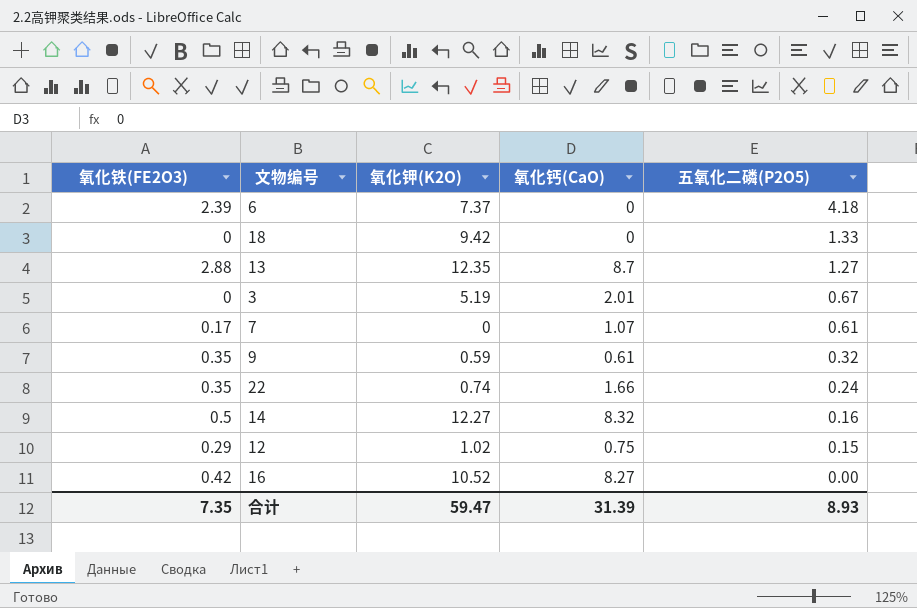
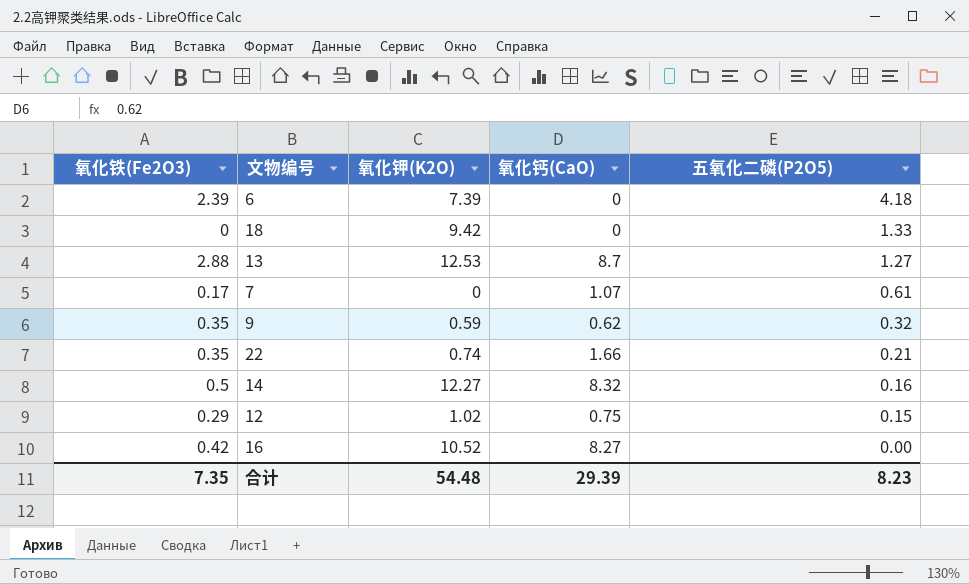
column name: 氧化铁(FE2O3) -> 氧化铁(Fe2O3)
row 3: 0 | 5.19 | 2.01 | 0.67 -> none
6 | 氧化钾(K2O): 7.37 -> 7.39
13 | 氧化钾(K2O): 12.35 -> 12.53
9 | 氧化钙(CaO): 0.61 -> 0.62
22 | 五氧化二磷(P2O5): 0.24 -> 0.21
合计 | 氧化钾(K2O): 59.47 -> 54.48
合计 | 氧化钙(CaO): 31.39 -> 29.39
合计 | 五氧化二磷(P2O5): 8.93 -> 8.23

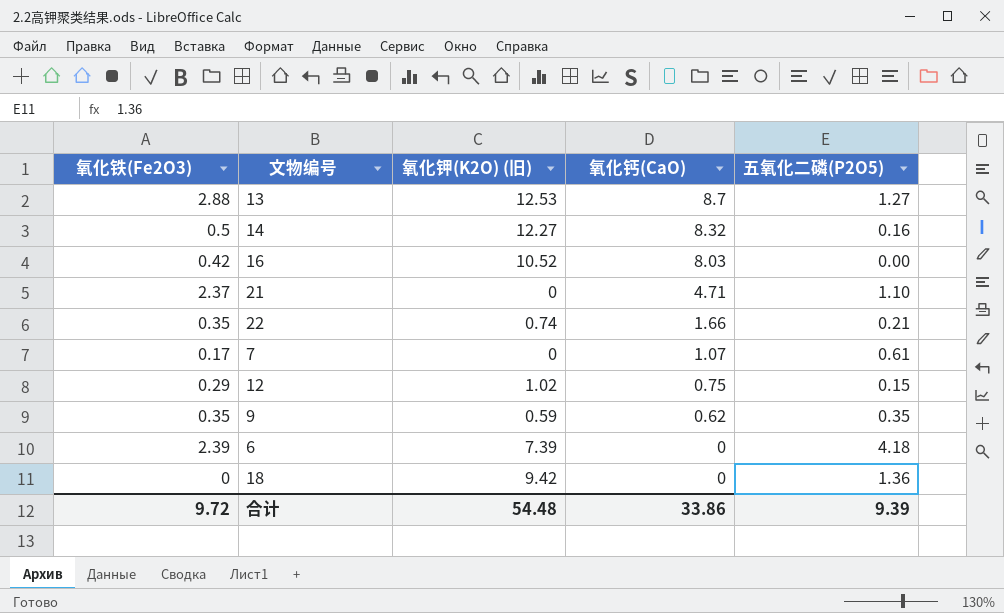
row order: 五氧化二磷(P2O5) descending -> 氧化钙(CaO) descending
column name: 氧化钾(K2O) -> 氧化钾(K2O) (旧)
16 | 氧化钙(CaO): 8.27 -> 8.03
row 21: none -> 2.37 | 0 | 4.71 | 1.10
9 | 五氧化二磷(P2O5): 0.32 -> 0.35
18 | 五氧化二磷(P2O5): 1.33 -> 1.36
合计 | 氧化铁(Fe2O3): 7.35 -> 9.72
合计 | 氧化钙(CaO): 29.39 -> 33.86
合计 | 五氧化二磷(P2O5): 8.23 -> 9.39

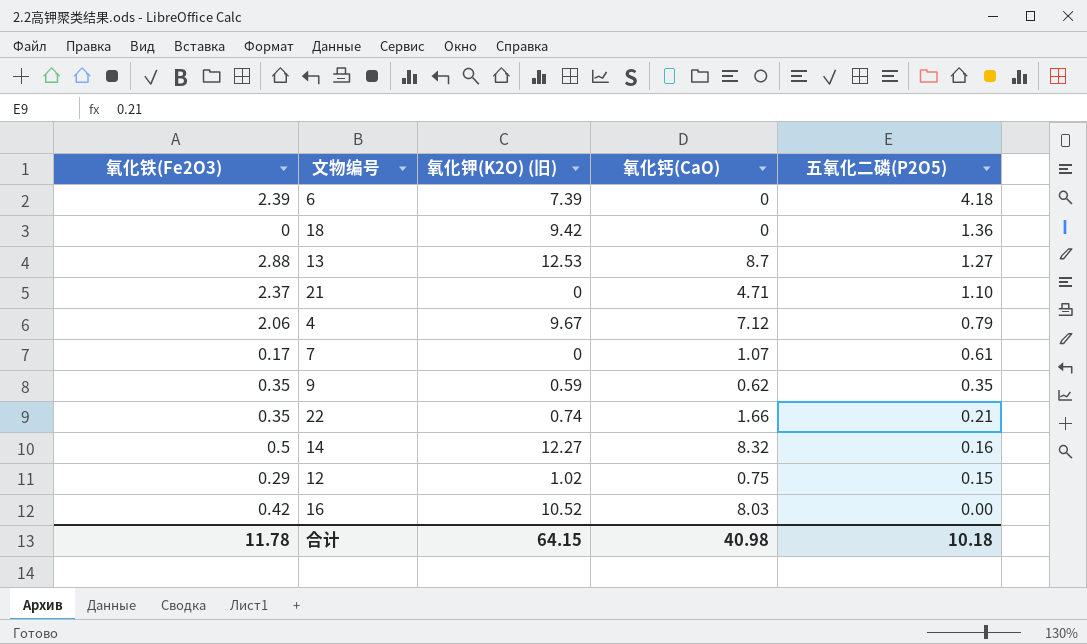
row order: 氧化钙(CaO) descending -> 五氧化二磷(P2O5) descending
row 4: none -> 2.06 | 9.67 | 7.12 | 0.79
合计 | 氧化铁(Fe2O3): 9.72 -> 11.78
合计 | 氧化钾(K2O) (旧): 54.48 -> 64.15
合计 | 氧化钙(CaO): 33.86 -> 40.98
合计 | 五氧化二磷(P2O5): 9.39 -> 10.18

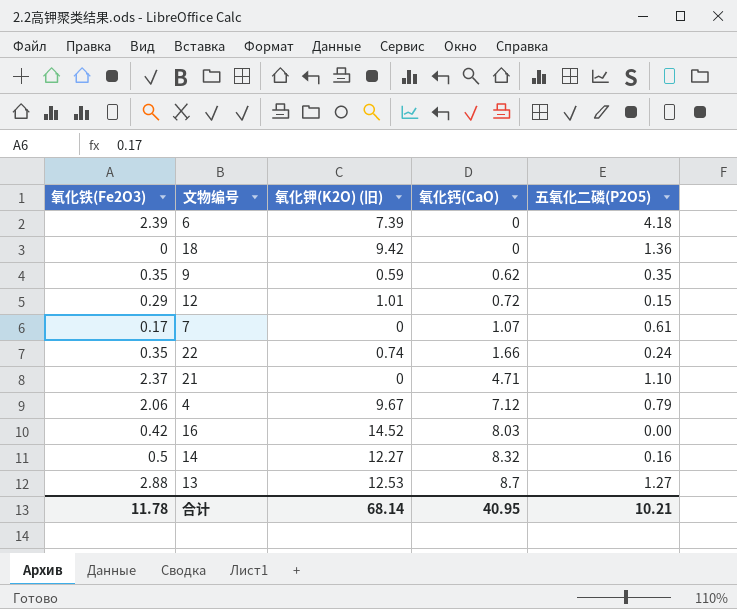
row order: 五氧化二磷(P2O5) descending -> 氧化钙(CaO) ascending
12 | 氧化钾(K2O) (旧): 1.02 -> 1.01
12 | 氧化钙(CaO): 0.75 -> 0.72
22 | 五氧化二磷(P2O5): 0.21 -> 0.24
16 | 氧化钾(K2O) (旧): 10.52 -> 14.52
合计 | 氧化钾(K2O) (旧): 64.15 -> 68.14
合计 | 氧化钙(CaO): 40.98 -> 40.95
合计 | 五氧化二磷(P2O5): 10.18 -> 10.21

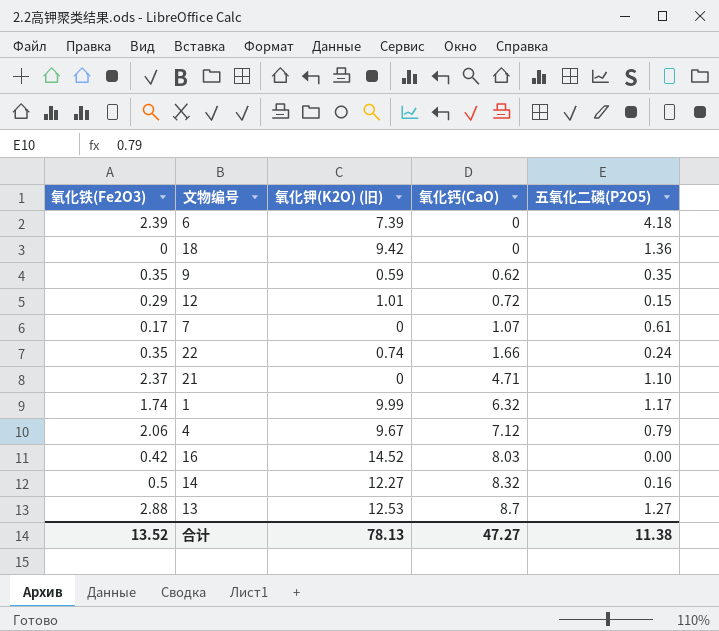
row 1: none -> 1.74 | 9.99 | 6.32 | 1.17
合计 | 氧化铁(Fe2O3): 11.78 -> 13.52
合计 | 氧化钾(K2O) (旧): 68.14 -> 78.13
合计 | 氧化钙(CaO): 40.95 -> 47.27
合计 | 五氧化二磷(P2O5): 10.21 -> 11.38

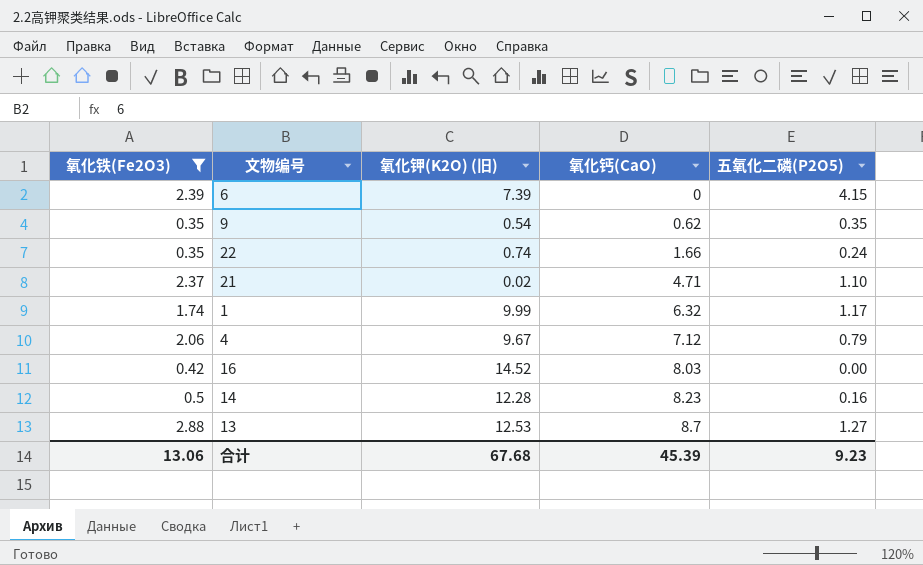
filter: none -> 氧化铁(Fe2O3) >= 0.35
6 | 五氧化二磷(P2O5): 4.18 -> 4.15
9 | 氧化钾(K2O) (旧): 0.59 -> 0.54
21 | 氧化钾(K2O) (旧): 0 -> 0.02
14 | 氧化钾(K2O) (旧): 12.27 -> 12.28
14 | 氧化钙(CaO): 8.32 -> 8.23
合计 | 氧化铁(Fe2O3): 13.52 -> 13.06
合计 | 氧化钾(K2O) (旧): 78.13 -> 67.68
合计 | 氧化钙(CaO): 47.27 -> 45.39
合计 | 五氧化二磷(P2O5): 11.38 -> 9.23

